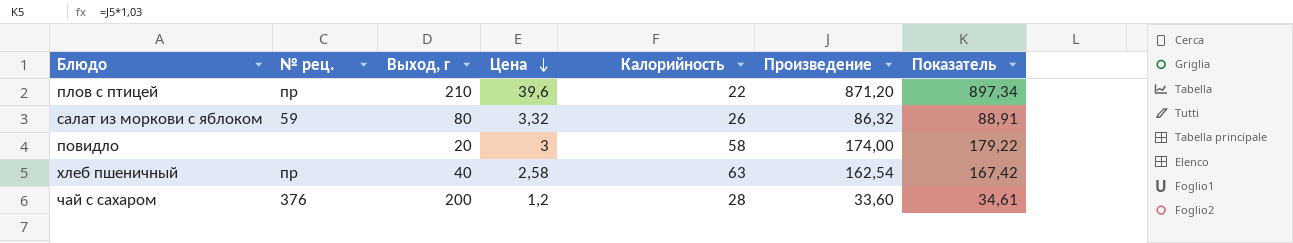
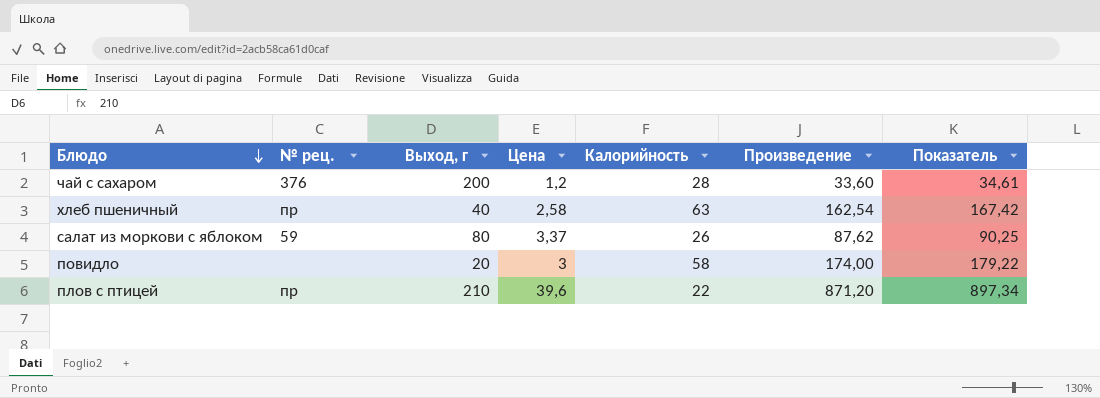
row order: Цена descending -> Блюдо descending
салат из моркови с яблоком | Цена: 3,32 -> 3,37
салат из моркови с яблоком | Произведение: 86,32 -> 87,62
салат из моркови с яблоком | Показатель: 88,91 -> 90,25

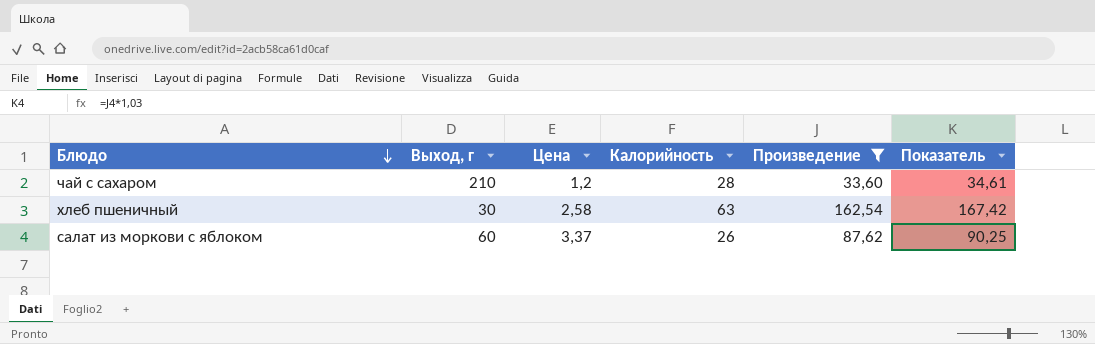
filter: none -> Произведение <= 162,54
column № рец. | position: 2 -> none
чай с сахаром | Выход, г: 200 -> 210
хлеб пшеничный | Выход, г: 40 -> 30
салат из моркови с яблоком | Выход, г: 80 -> 60

